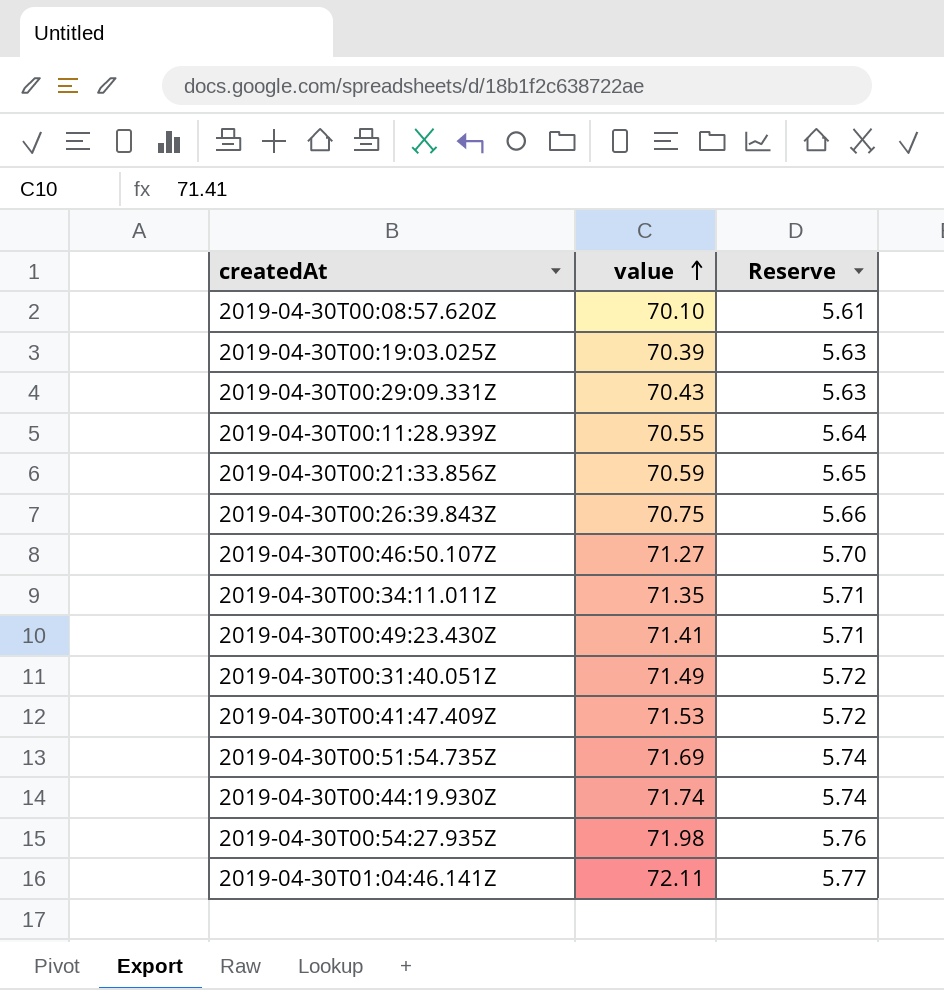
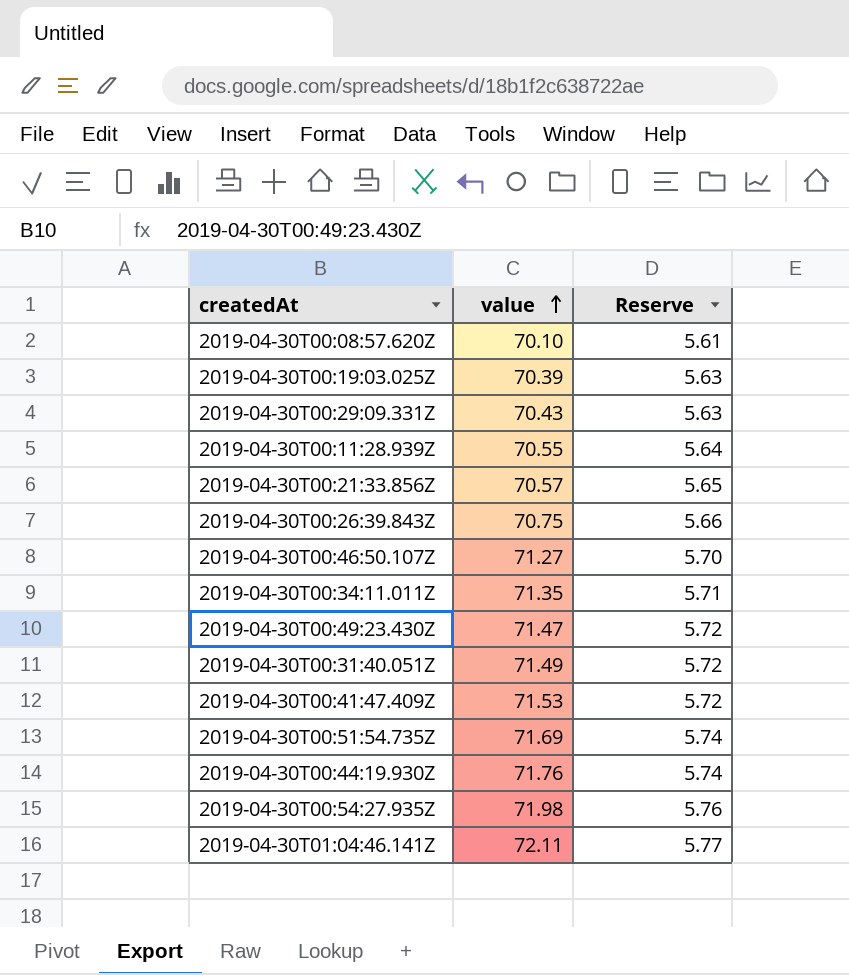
2019-04-30T00:21:33.856Z | value: 70.59 -> 70.57
2019-04-30T00:49:23.430Z | value: 71.41 -> 71.47
2019-04-30T00:49:23.430Z | Reserve: 5.71 -> 5.72
2019-04-30T00:44:19.930Z | value: 71.74 -> 71.76

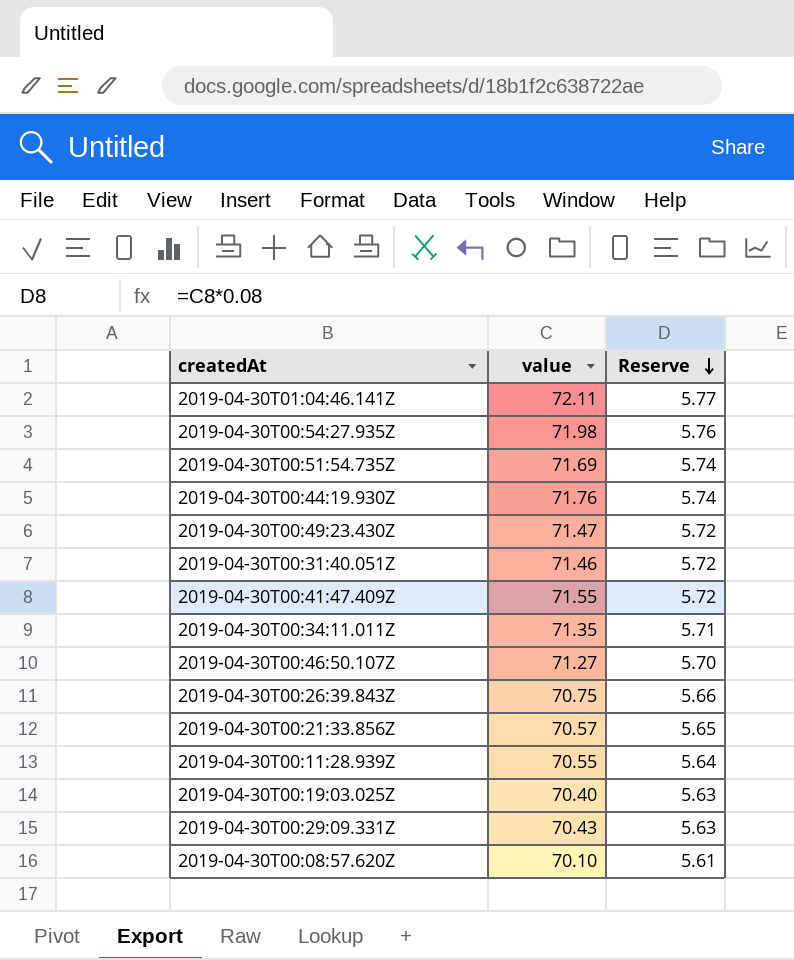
row order: value ascending -> Reserve descending
2019-04-30T00:31:40.051Z | value: 71.49 -> 71.46
2019-04-30T00:41:47.409Z | value: 71.53 -> 71.55
2019-04-30T00:19:03.025Z | value: 70.39 -> 70.40

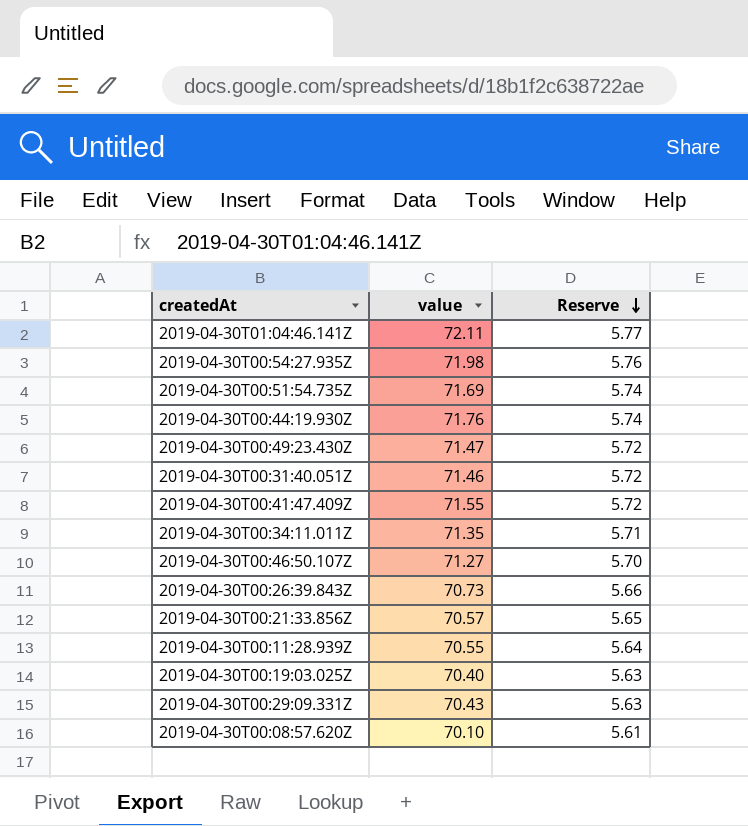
2019-04-30T00:26:39.843Z | value: 70.75 -> 70.73

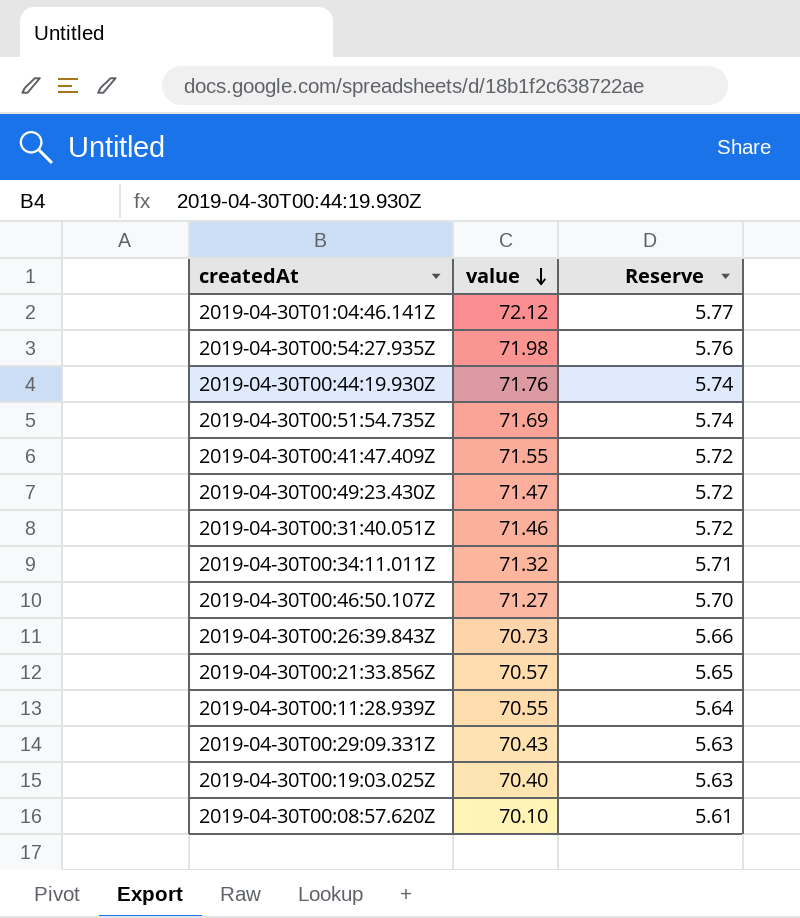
row order: Reserve descending -> value descending
2019-04-30T01:04:46.141Z | value: 72.11 -> 72.12
2019-04-30T00:34:11.011Z | value: 71.35 -> 71.32

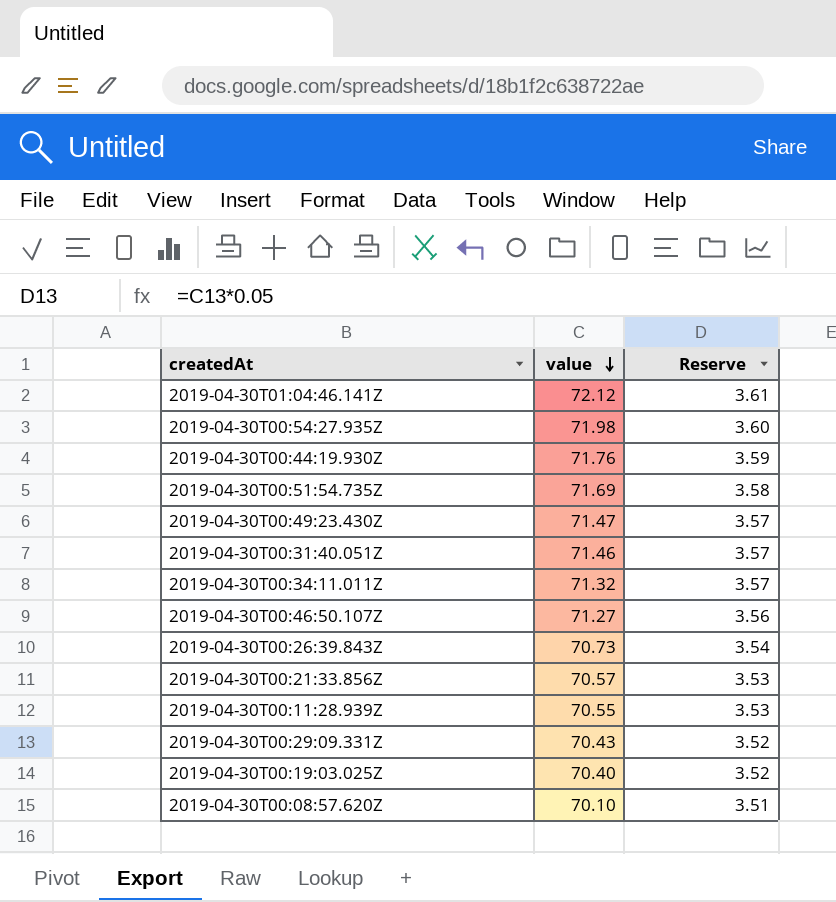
column Reserve | formula: [value] * 0.08 -> [value] * 0.05
row 2019-04-30T00:41:47.409Z: 71.55 | 5.72 -> none

